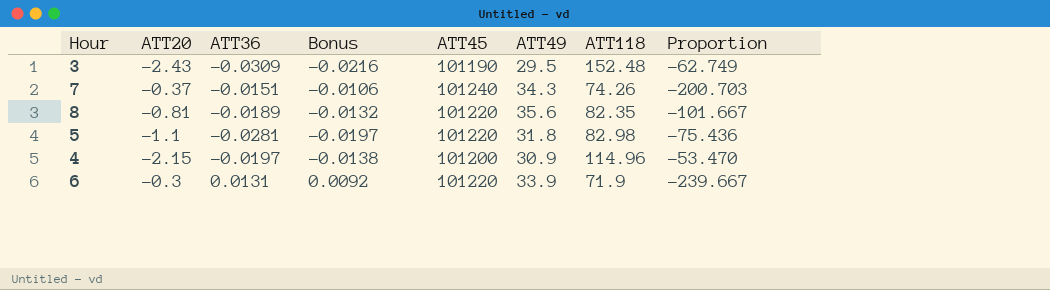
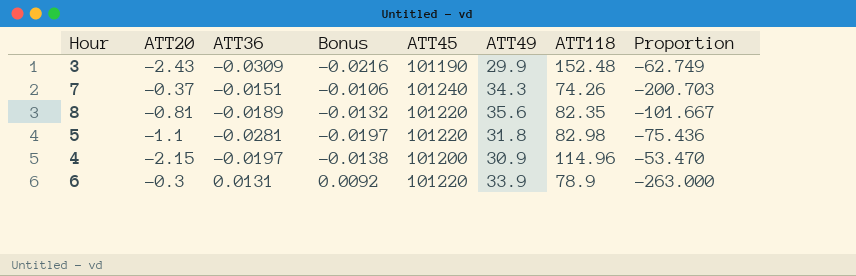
3 | ATT49: 29.5 -> 29.9
6 | ATT118: 71.9 -> 78.9
6 | Proportion: -239.667 -> -263.000

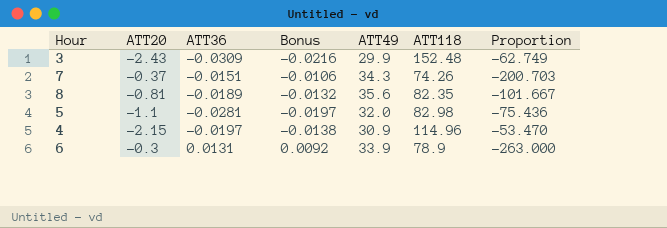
column ATT45 | position: 5 -> none
5 | ATT49: 31.8 -> 32.0

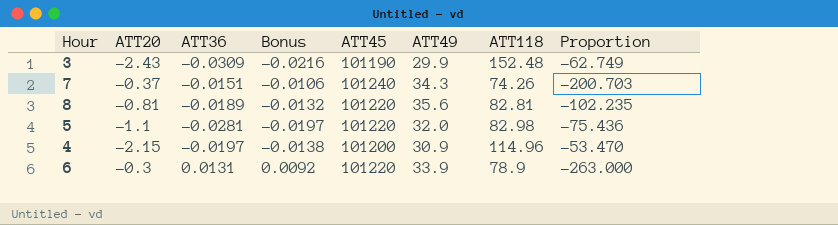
column ATT45 | position: none -> 5
8 | ATT118: 82.35 -> 82.81
8 | Proportion: -101.667 -> -102.235

